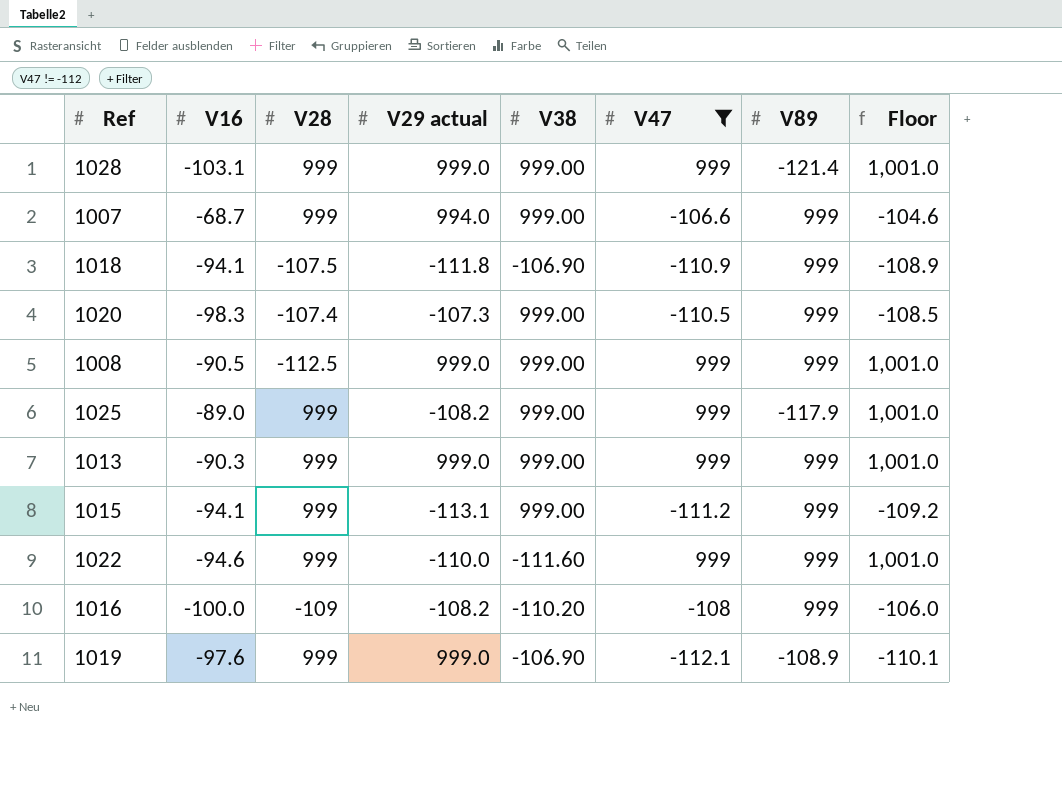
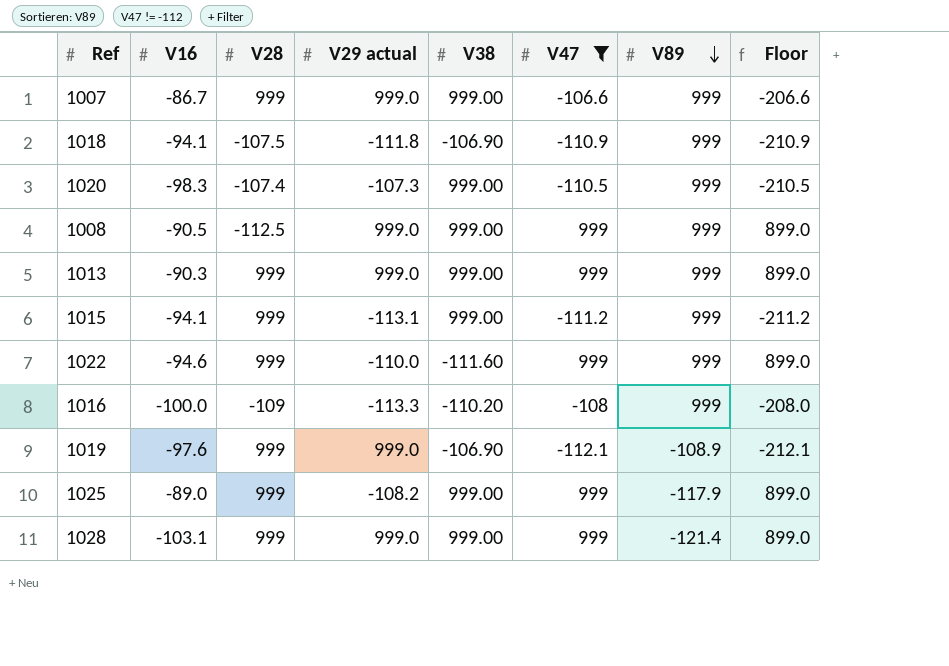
row order: none -> V89 descending
column Floor | formula: [V47] + 2 -> [V47] - 100
1007 | V16: -68.7 -> -86.7
1007 | V29 actual: 994.0 -> 999.0
1016 | V29 actual: -108.2 -> -113.3

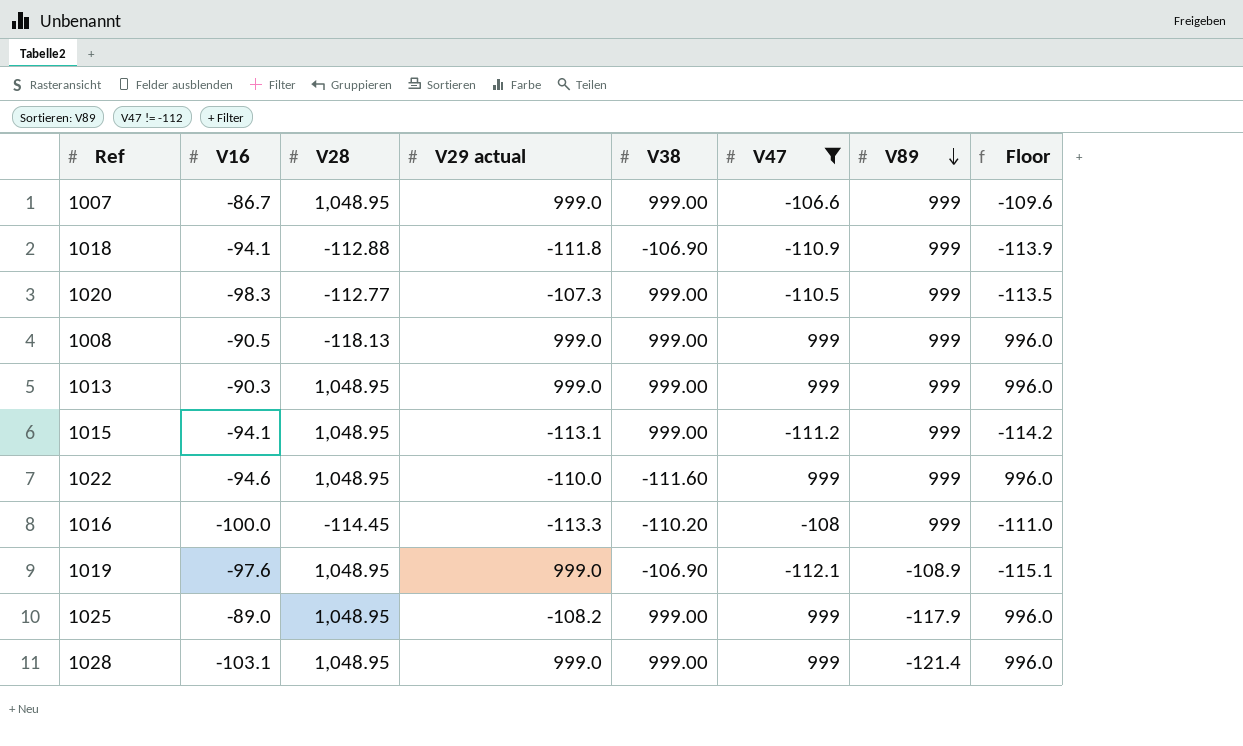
column Floor | formula: [V47] - 100 -> [V47] - 3
1007 | V28: 999 -> 1,048.95
1018 | V28: -107.5 -> -112.88
1020 | V28: -107.4 -> -112.77
1008 | V28: -112.5 -> -118.13
1013 | V28: 999 -> 1,048.95
1015 | V28: 999 -> 1,048.95
1022 | V28: 999 -> 1,048.95
1016 | V28: -109 -> -114.45
1019 | V28: 999 -> 1,048.95
1025 | V28: 999 -> 1,048.95
1028 | V28: 999 -> 1,048.95

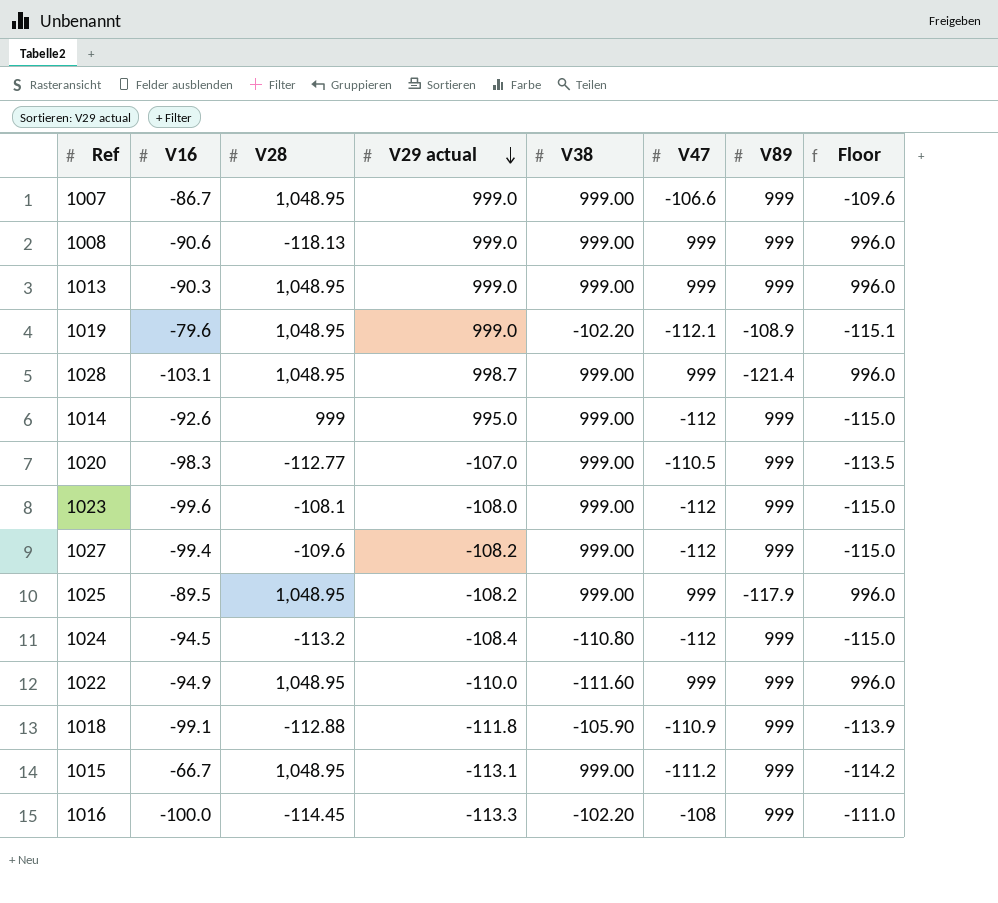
filter: V47 != -112 -> none
row order: V89 descending -> V29 actual descending
1008 | V16: -90.5 -> -90.6
1019 | V16: -97.6 -> -79.6
1019 | V38: -106.90 -> -102.20
1028 | V29 actual: 999.0 -> 998.7
1020 | V29 actual: -107.3 -> -107.0
1025 | V16: -89.0 -> -89.5
1022 | V16: -94.6 -> -94.9
1018 | V16: -94.1 -> -99.1
1018 | V38: -106.90 -> -105.90
1015 | V16: -94.1 -> -66.7
1016 | V38: -110.20 -> -102.20

